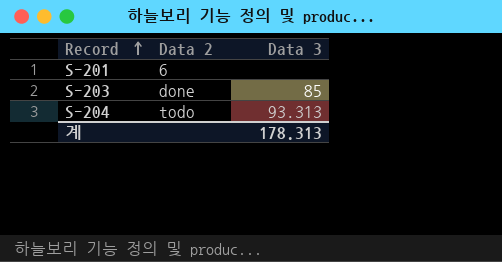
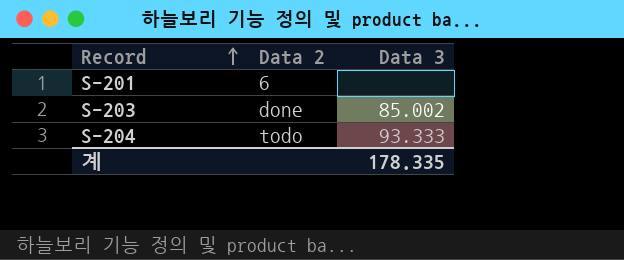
S-203 | Data 3: 85 -> 85.002
S-204 | Data 3: 93.313 -> 93.333
계 | Data 3: 178.313 -> 178.335

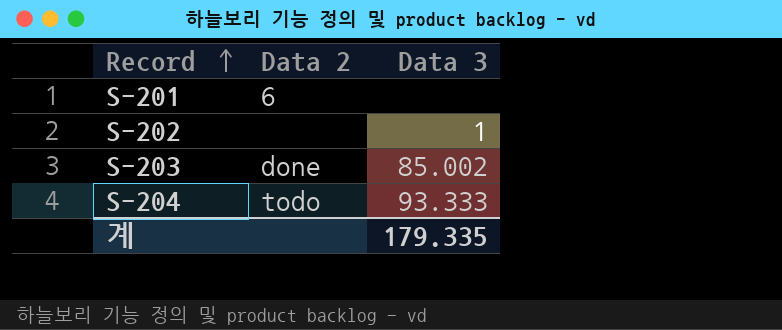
row S-202: none -> none | 1
계 | Data 3: 178.335 -> 179.335

